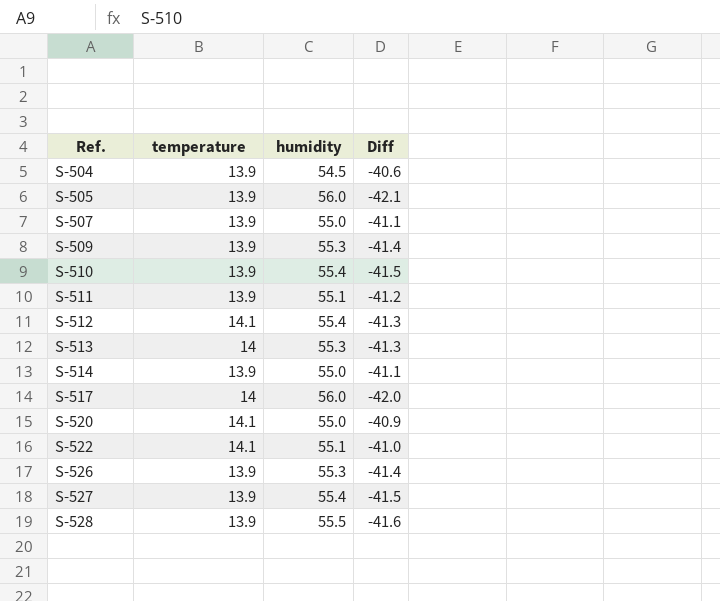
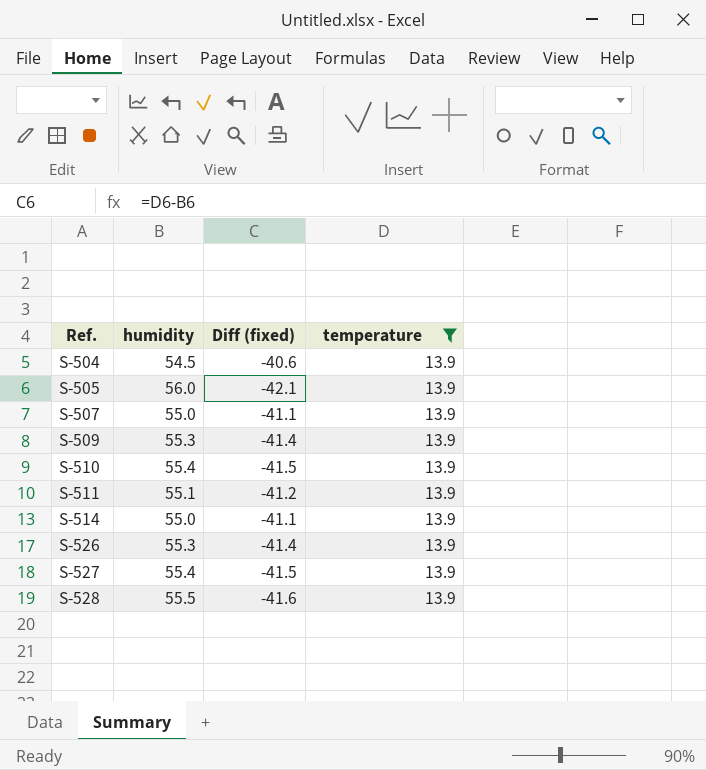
filter: none -> temperature = 13.9
column name: Diff -> Diff (fixed)
column temperature | position: 2 -> 4

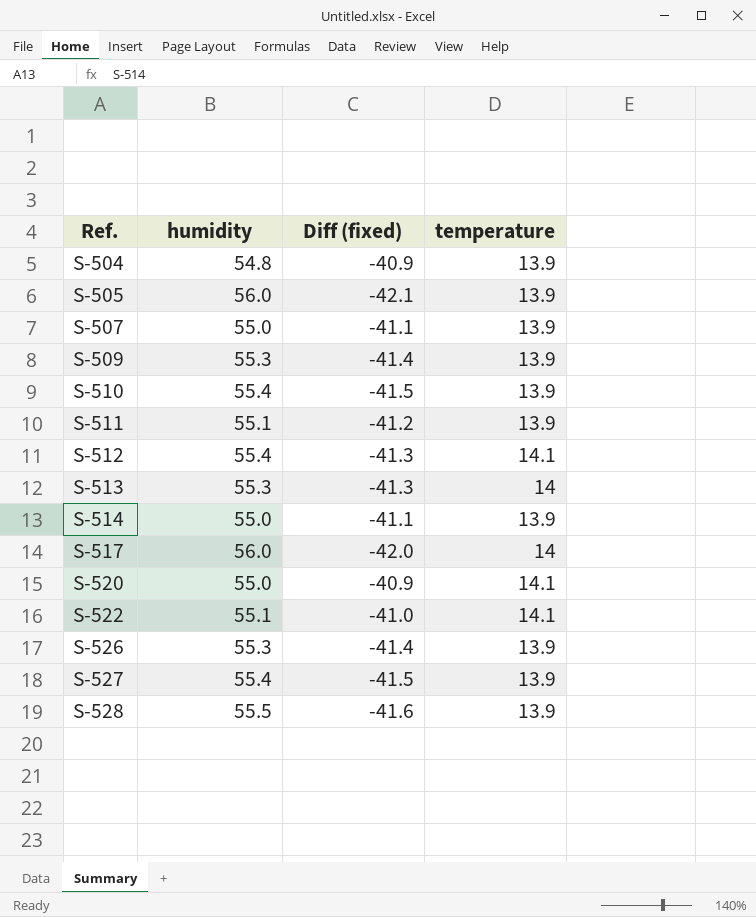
filter: temperature = 13.9 -> none
S-504 | humidity: 54.5 -> 54.8
S-504 | Diff (fixed): -40.6 -> -40.9

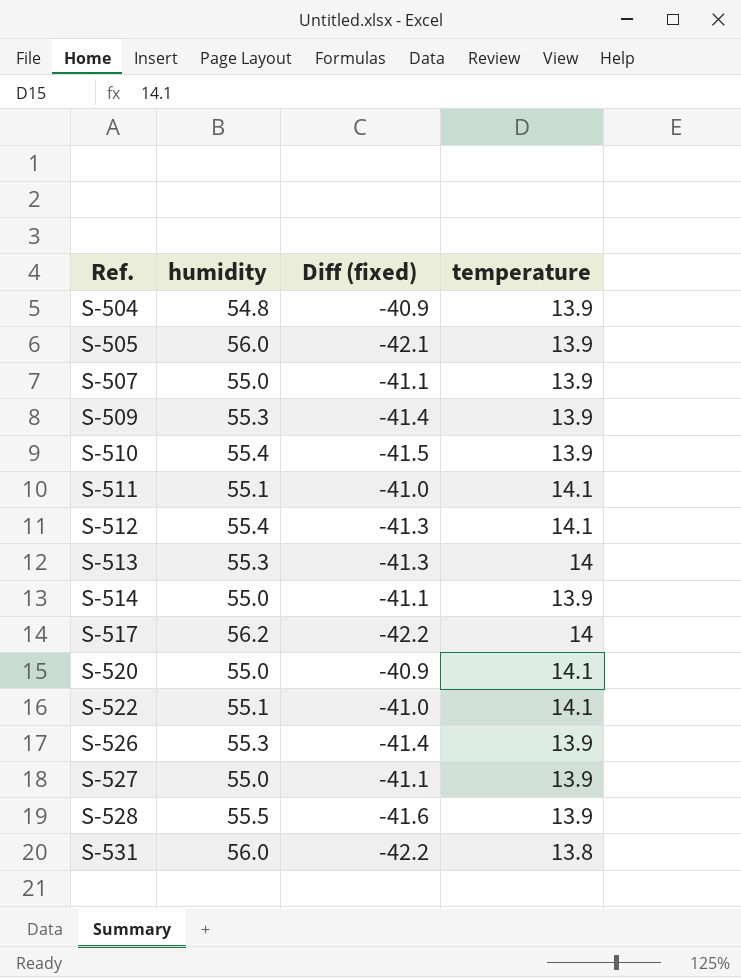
S-511 | Diff (fixed): -41.2 -> -41.0
S-511 | temperature: 13.9 -> 14.1
S-517 | humidity: 56.0 -> 56.2
S-517 | Diff (fixed): -42.0 -> -42.2
S-527 | humidity: 55.4 -> 55.0
S-527 | Diff (fixed): -41.5 -> -41.1
row S-531: none -> 56.0 | -42.2 | 13.8

